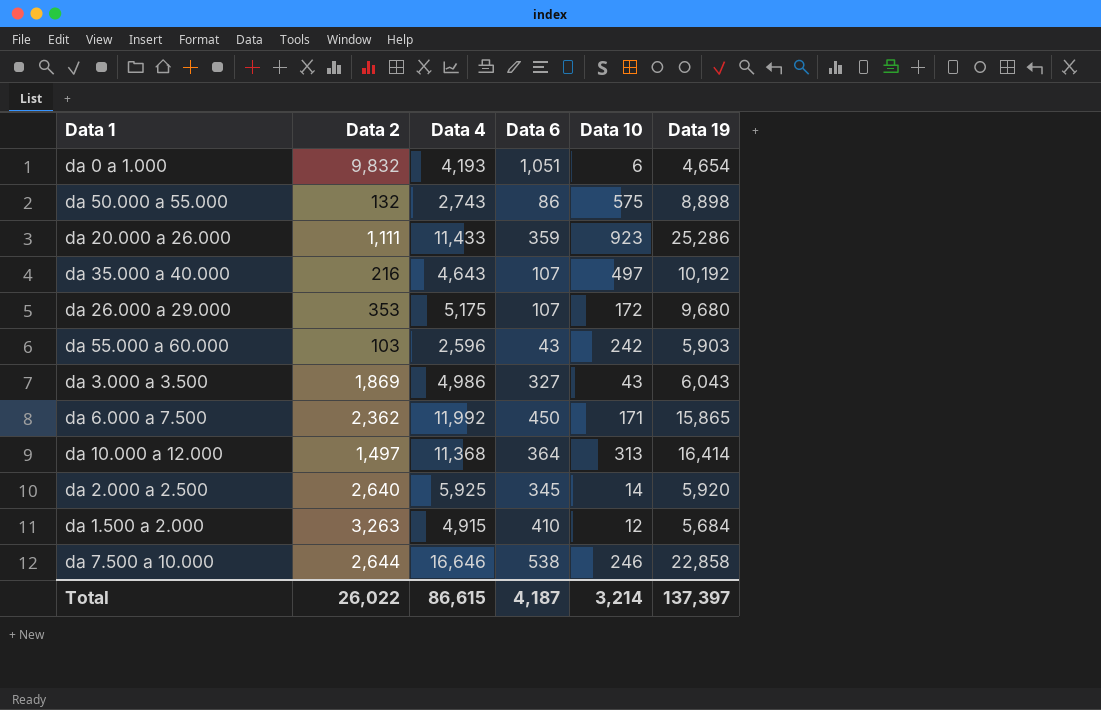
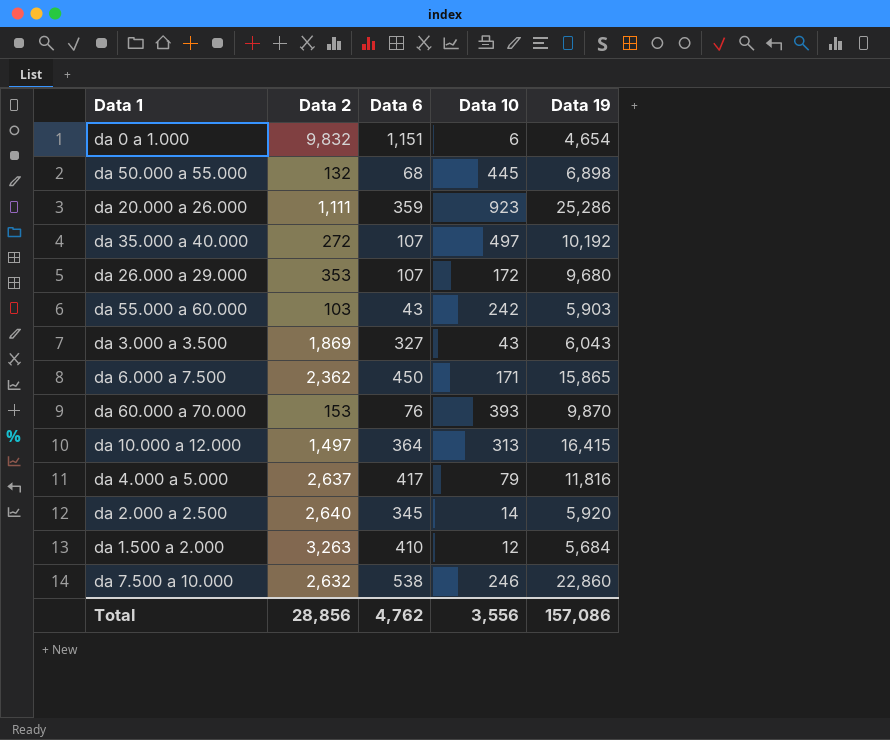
column Data 4 | position: 3 -> none
da 0 a 1.000 | Data 6: 1,051 -> 1,151
da 50.000 a 55.000 | Data 6: 86 -> 68
da 50.000 a 55.000 | Data 10: 575 -> 445
da 50.000 a 55.000 | Data 19: 8,898 -> 6,898
da 35.000 a 40.000 | Data 2: 216 -> 272
row da 60.000 a 70.000: none -> 153 | 76 | 393 | 9,870
da 10.000 a 12.000 | Data 19: 16,414 -> 16,415
row da 4.000 a 5.000: none -> 2,637 | 417 | 79 | 11,816
da 7.500 a 10.000 | Data 2: 2,644 -> 2,632
da 7.500 a 10.000 | Data 19: 22,858 -> 22,860
Total | Data 2: 26,022 -> 28,856
Total | Data 6: 4,187 -> 4,762
Total | Data 10: 3,214 -> 3,556
Total | Data 19: 137,397 -> 157,086

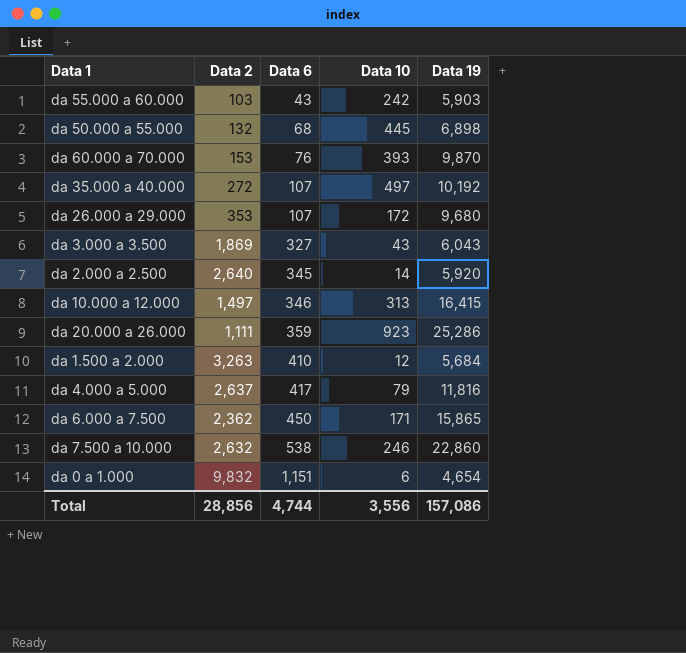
row order: none -> Data 6 ascending
da 10.000 a 12.000 | Data 6: 364 -> 346
Total | Data 6: 4,762 -> 4,744

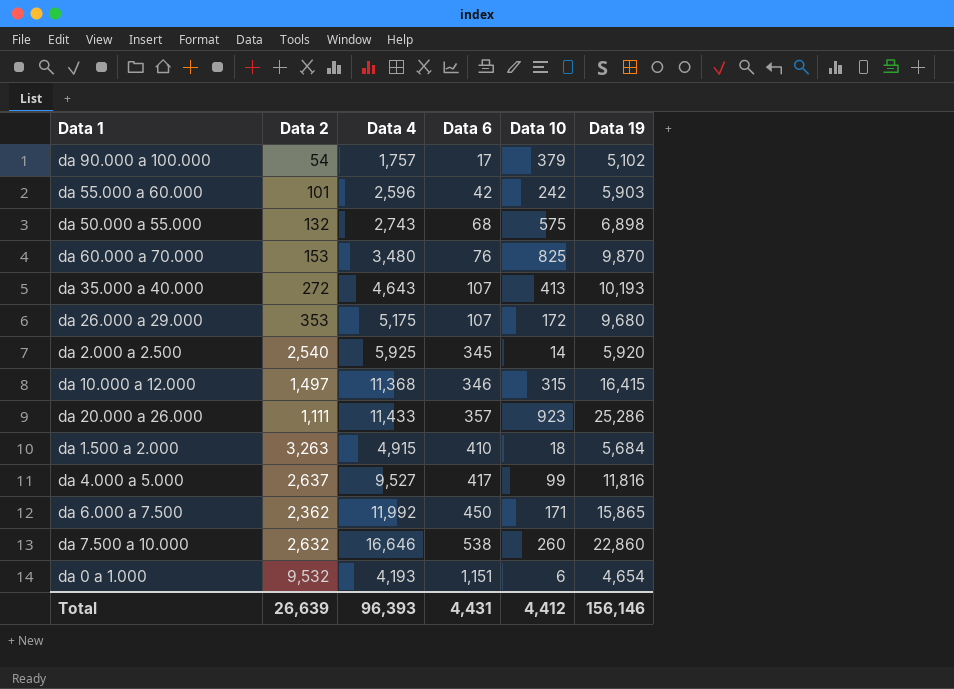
column Data 4 | position: none -> 3
row da 3.000 a 3.500: 1,869 | 327 | 43 | 6,043 -> none
row da 90.000 a 100.000: none -> 54 | 1,757 | 17 | 379 | 5,102
da 55.000 a 60.000 | Data 2: 103 -> 101
da 55.000 a 60.000 | Data 6: 43 -> 42
da 50.000 a 55.000 | Data 10: 445 -> 575
da 60.000 a 70.000 | Data 10: 393 -> 825
da 35.000 a 40.000 | Data 10: 497 -> 413
da 35.000 a 40.000 | Data 19: 10,192 -> 10,193
da 2.000 a 2.500 | Data 2: 2,640 -> 2,540
da 10.000 a 12.000 | Data 10: 313 -> 315
da 20.000 a 26.000 | Data 6: 359 -> 357
da 1.500 a 2.000 | Data 10: 12 -> 18
da 4.000 a 5.000 | Data 10: 79 -> 99
da 7.500 a 10.000 | Data 10: 246 -> 260
da 0 a 1.000 | Data 2: 9,832 -> 9,532
Total | Data 2: 28,856 -> 26,639
Total | Data 6: 4,744 -> 4,431
Total | Data 10: 3,556 -> 4,412
Total | Data 19: 157,086 -> 156,146

